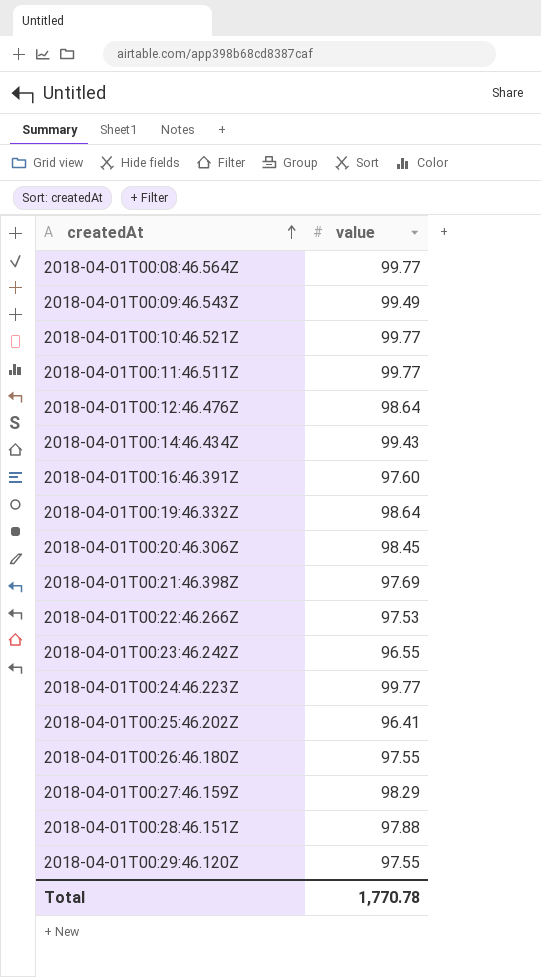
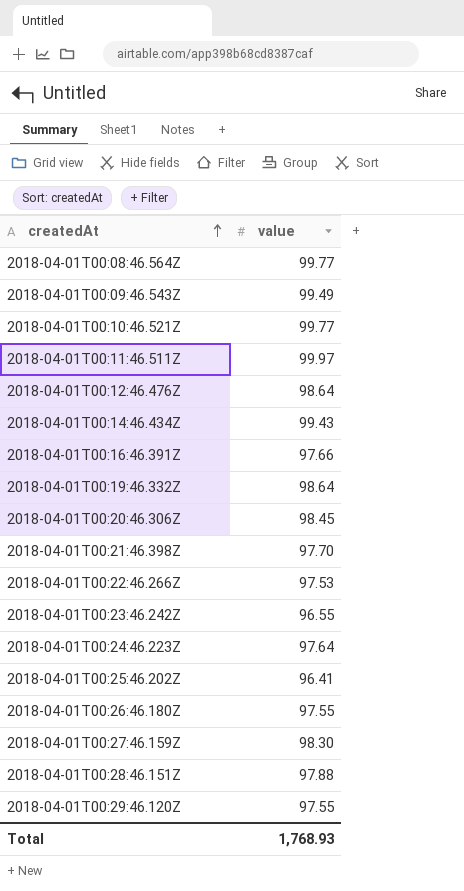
2018-04-01T00:11:46.511Z | value: 99.77 -> 99.97
2018-04-01T00:16:46.391Z | value: 97.60 -> 97.66
2018-04-01T00:21:46.398Z | value: 97.69 -> 97.70
2018-04-01T00:24:46.223Z | value: 99.77 -> 97.64
2018-04-01T00:27:46.159Z | value: 98.29 -> 98.30
Total | value: 1,770.78 -> 1,768.93

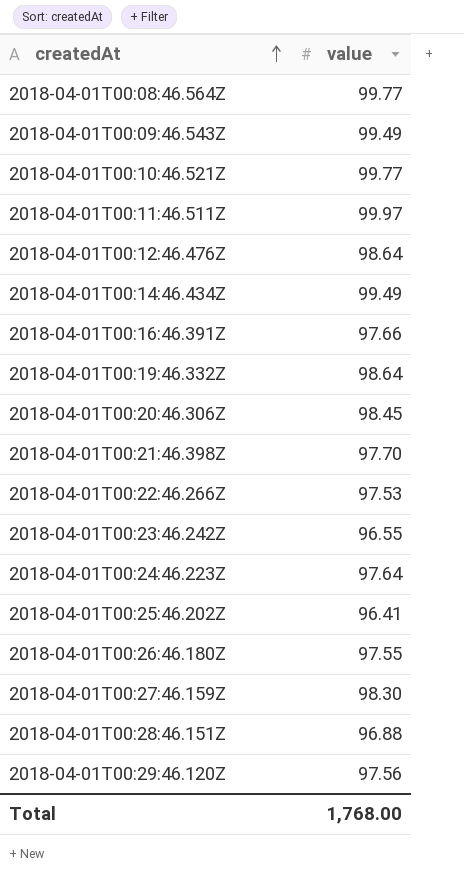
2018-04-01T00:14:46.434Z | value: 99.43 -> 99.49
2018-04-01T00:28:46.151Z | value: 97.88 -> 96.88
2018-04-01T00:29:46.120Z | value: 97.55 -> 97.56
Total | value: 1,768.93 -> 1,768.00

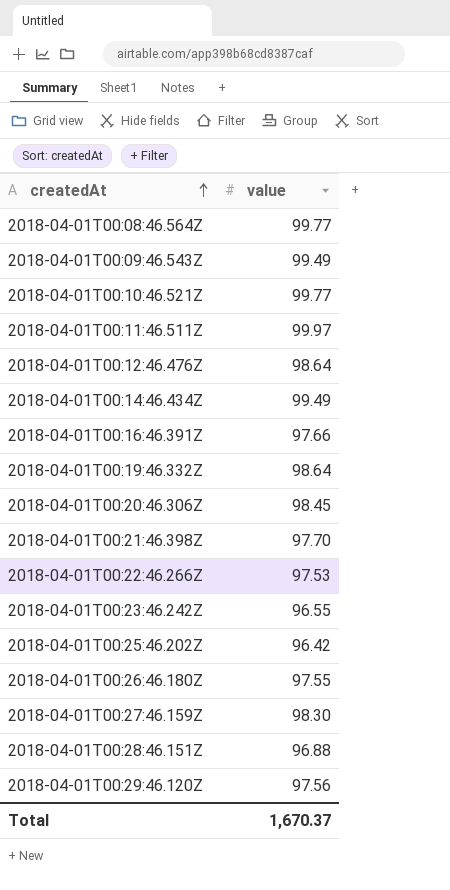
row 2018-04-01T00:24:46.223Z: 97.64 -> none
2018-04-01T00:25:46.202Z | value: 96.41 -> 96.42
Total | value: 1,768.00 -> 1,670.37

